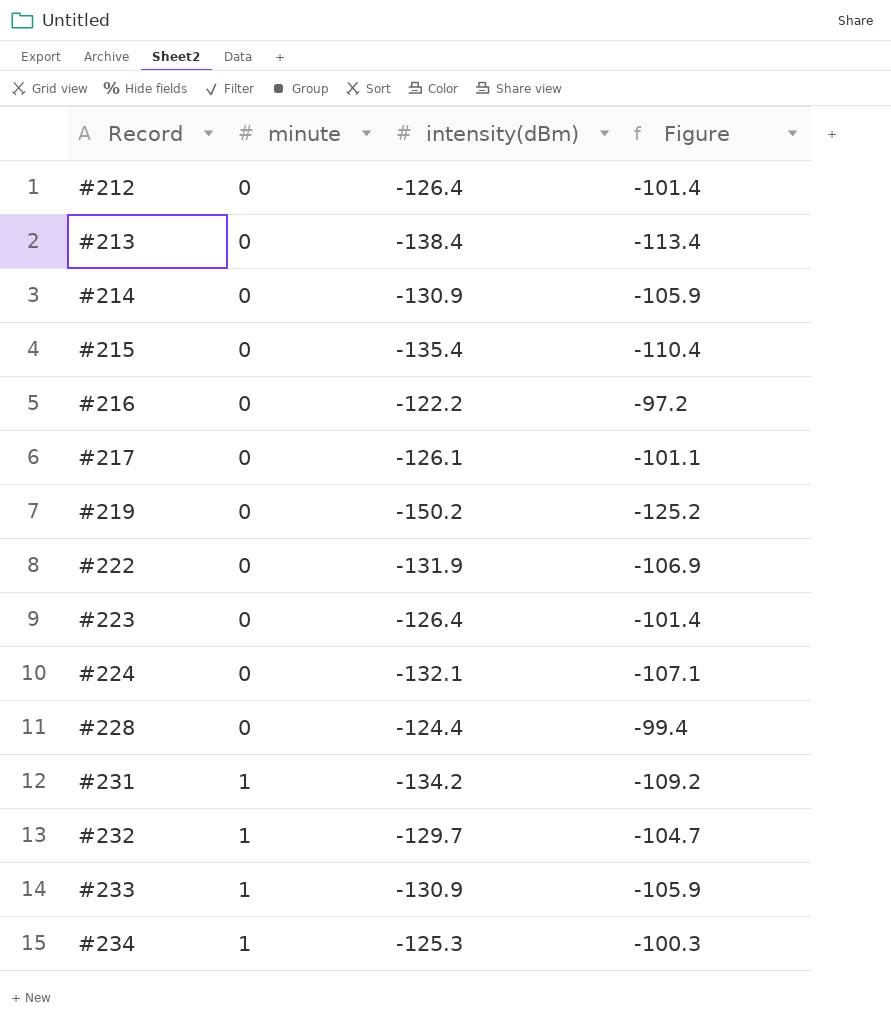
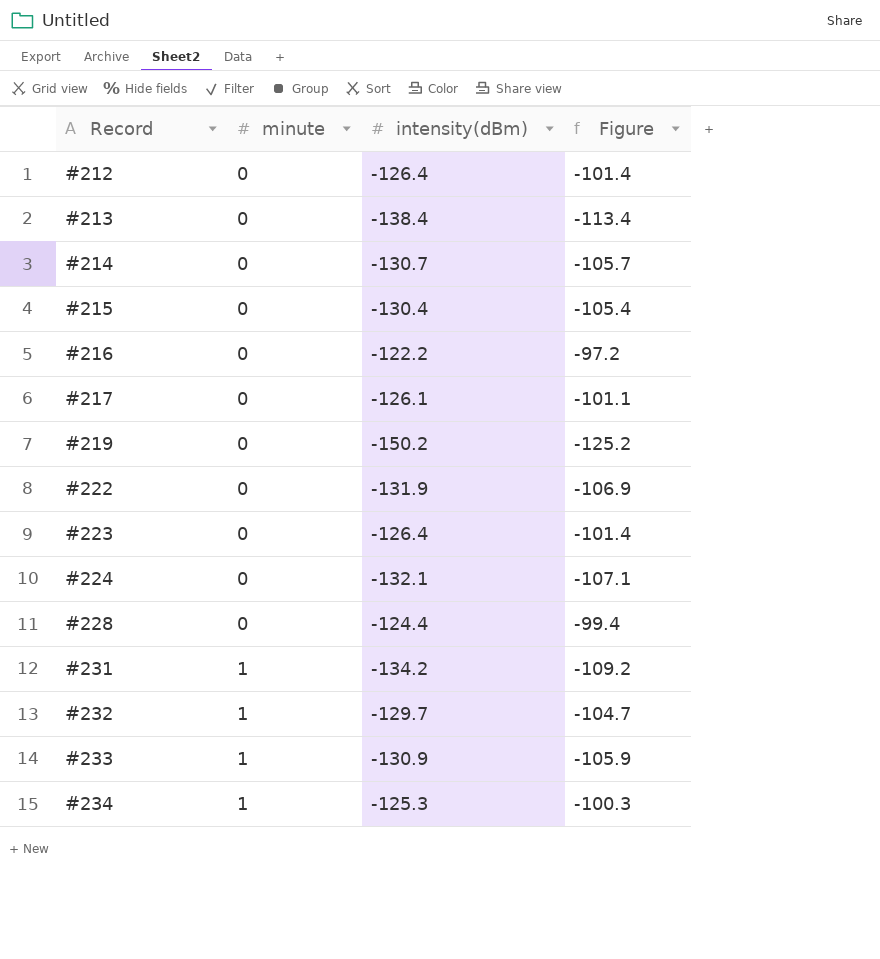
#214 | intensity(dBm): -130.9 -> -130.7
#214 | Figure: -105.9 -> -105.7
#215 | intensity(dBm): -135.4 -> -130.4
#215 | Figure: -110.4 -> -105.4

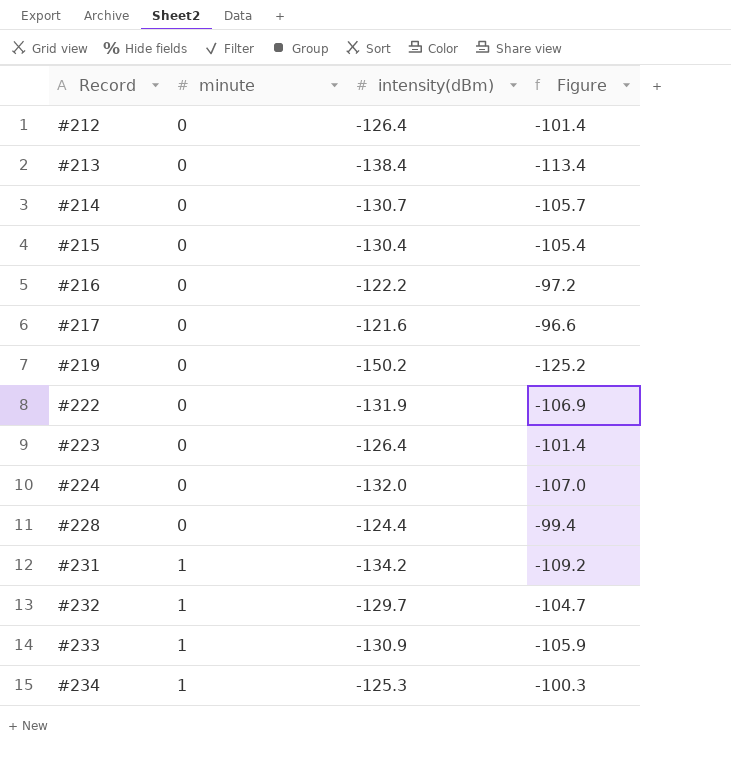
#217 | intensity(dBm): -126.1 -> -121.6
#217 | Figure: -101.1 -> -96.6
#224 | intensity(dBm): -132.1 -> -132.0
#224 | Figure: -107.1 -> -107.0

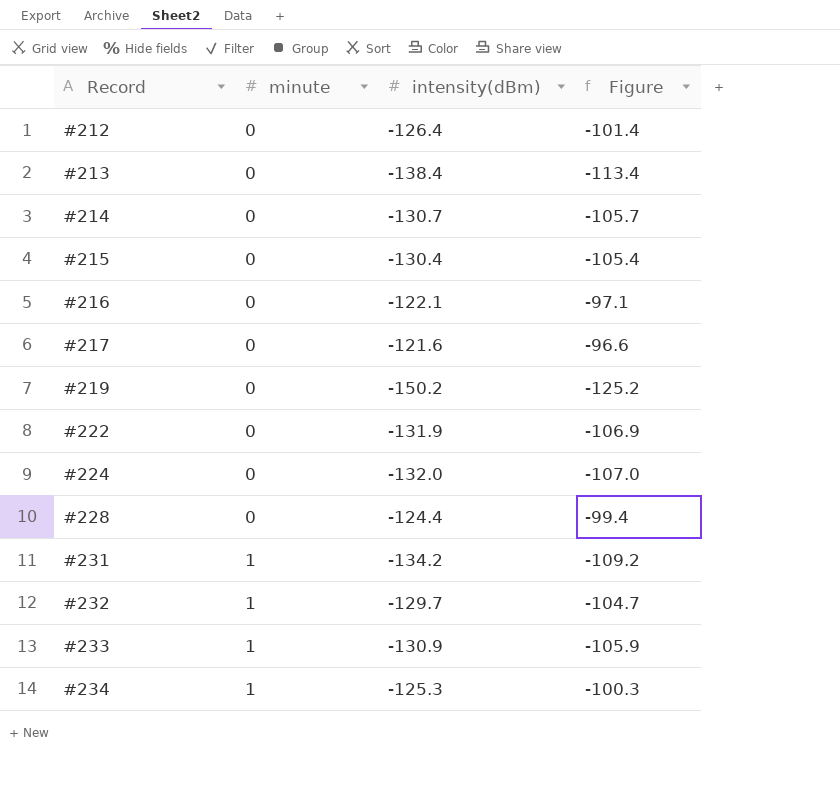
row #223: 0 | -126.4 | -101.4 -> none
#216 | intensity(dBm): -122.2 -> -122.1
#216 | Figure: -97.2 -> -97.1

